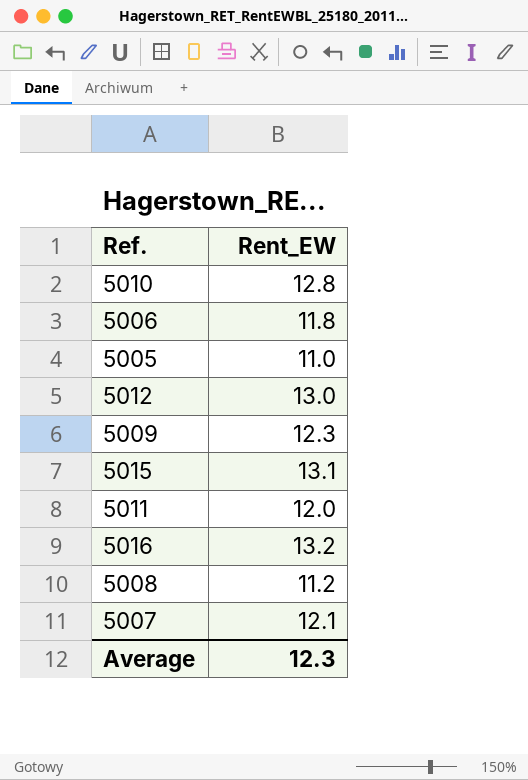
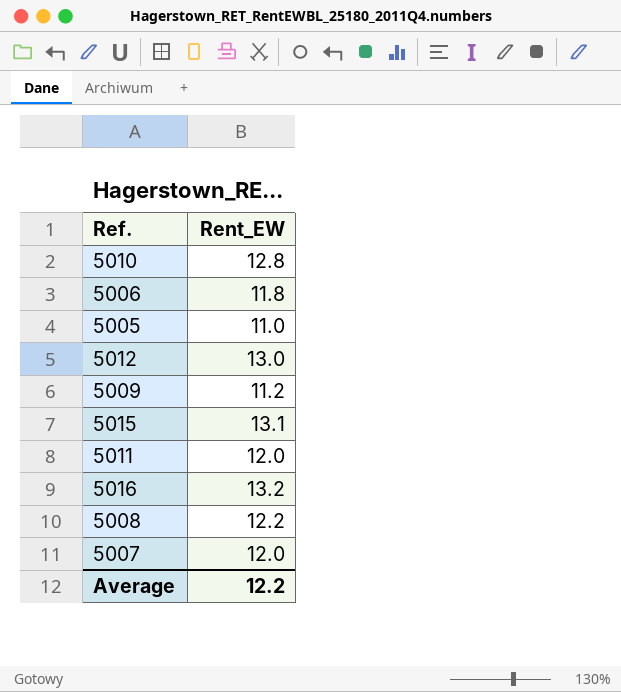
5009 | Rent_EW: 12.3 -> 11.2
5008 | Rent_EW: 11.2 -> 12.2
5007 | Rent_EW: 12.1 -> 12.0
Average | Rent_EW: 12.3 -> 12.2

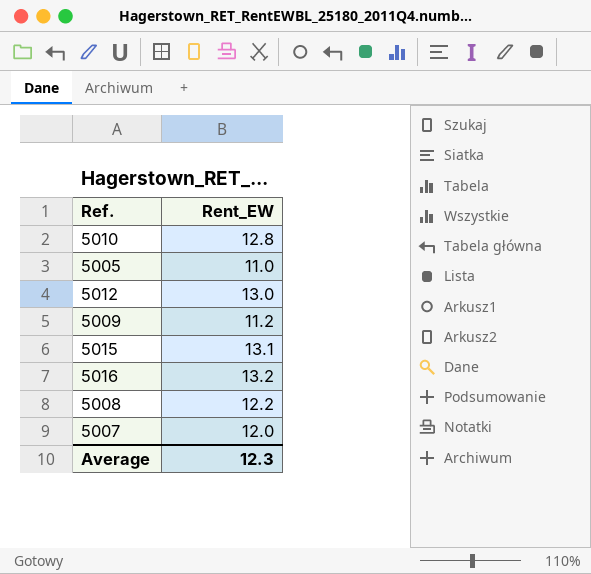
row 5006: 11.8 -> none
row 5011: 12.0 -> none
Average | Rent_EW: 12.2 -> 12.3

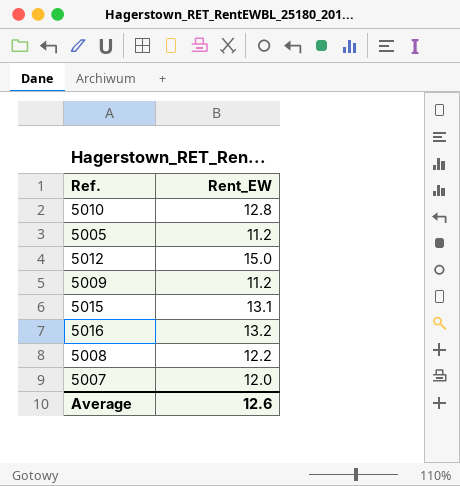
5005 | Rent_EW: 11.0 -> 11.2
5012 | Rent_EW: 13.0 -> 15.0
Average | Rent_EW: 12.3 -> 12.6

